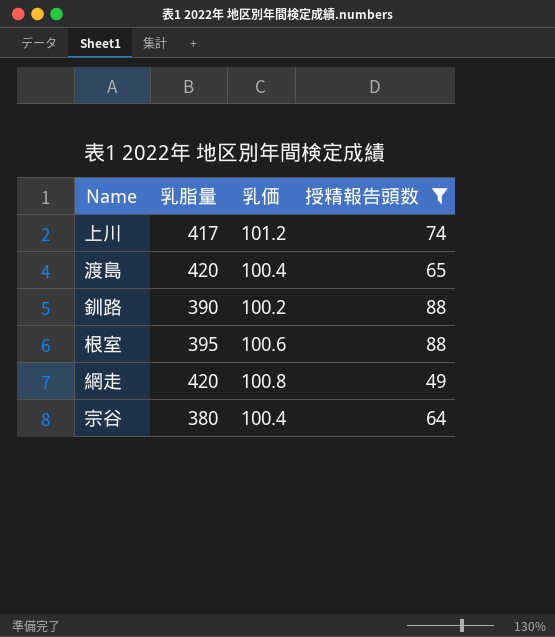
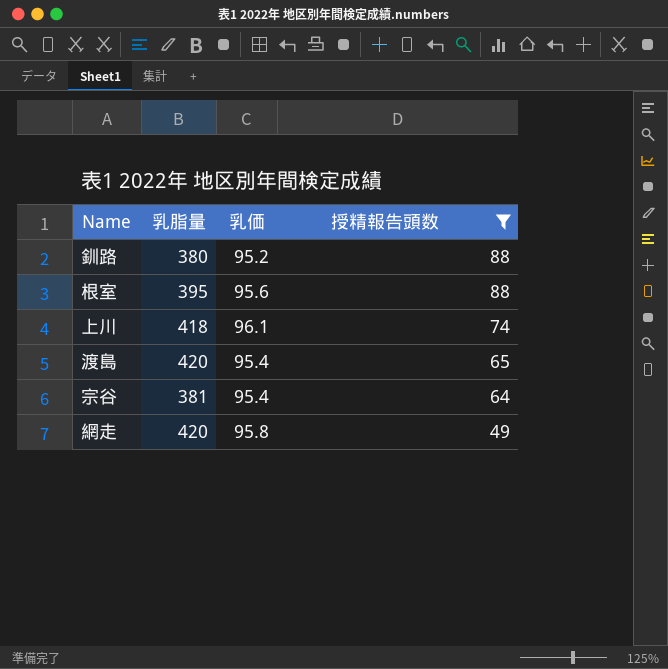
row order: none -> 授精報告頭数 descending
釧路 | 乳脂量: 390 -> 380
釧路 | 乳価: 100.2 -> 95.2
根室 | 乳価: 100.6 -> 95.6
上川 | 乳脂量: 417 -> 418
上川 | 乳価: 101.2 -> 96.1
渡島 | 乳価: 100.4 -> 95.4
宗谷 | 乳脂量: 380 -> 381
宗谷 | 乳価: 100.4 -> 95.4
網走 | 乳価: 100.8 -> 95.8

